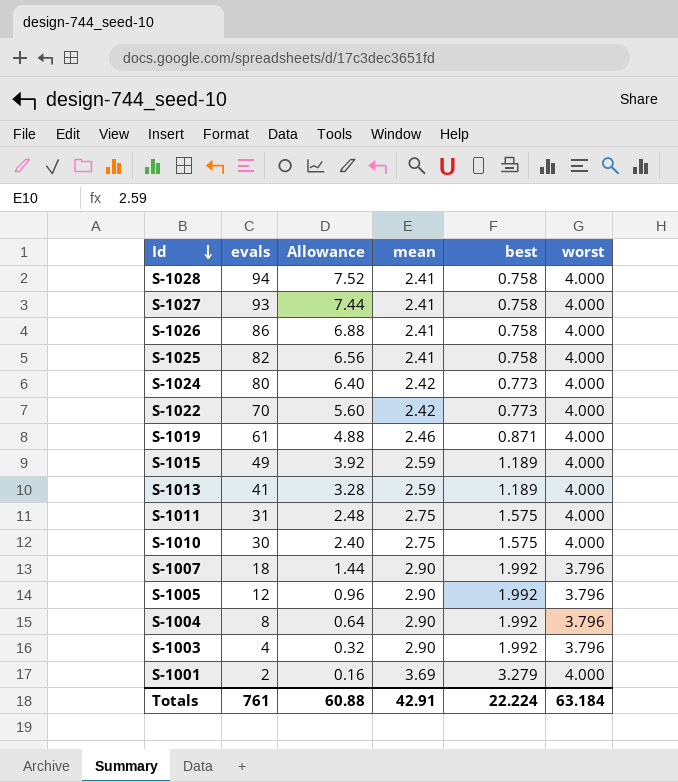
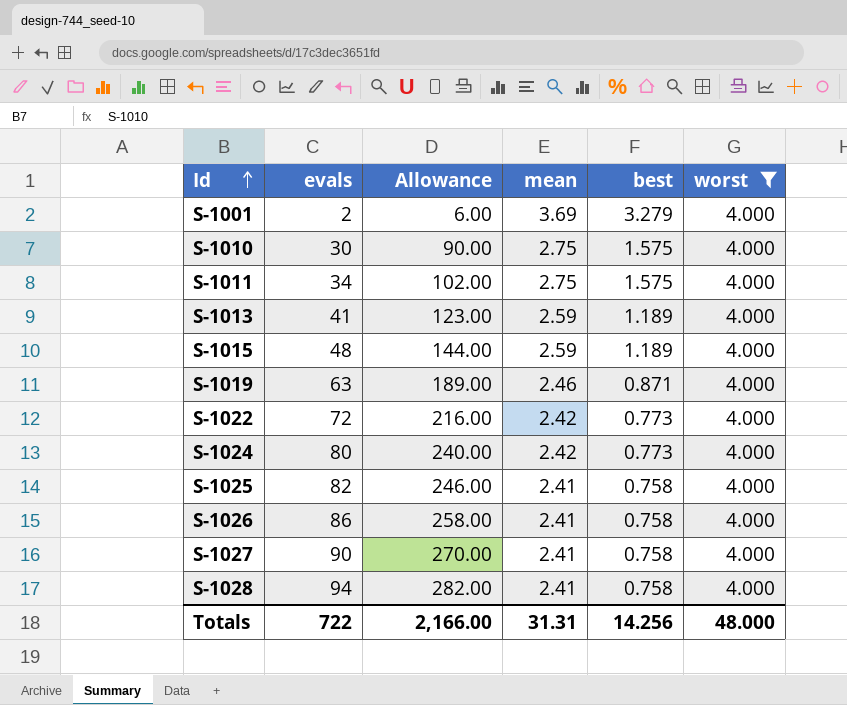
filter: none -> worst = 4.000
row order: Id descending -> Id ascending
column Allowance | formula: [evals] * 0.08 -> [evals] * 3
S-1011 | evals: 31 -> 34
S-1015 | evals: 49 -> 48
S-1019 | evals: 61 -> 63
S-1022 | evals: 70 -> 72
S-1027 | evals: 93 -> 90
Totals | evals: 761 -> 722
Totals | Allowance: 60.88 -> 2,166.00
Totals | mean: 42.91 -> 31.31
Totals | best: 22.224 -> 14.256
Totals | worst: 63.184 -> 48.000

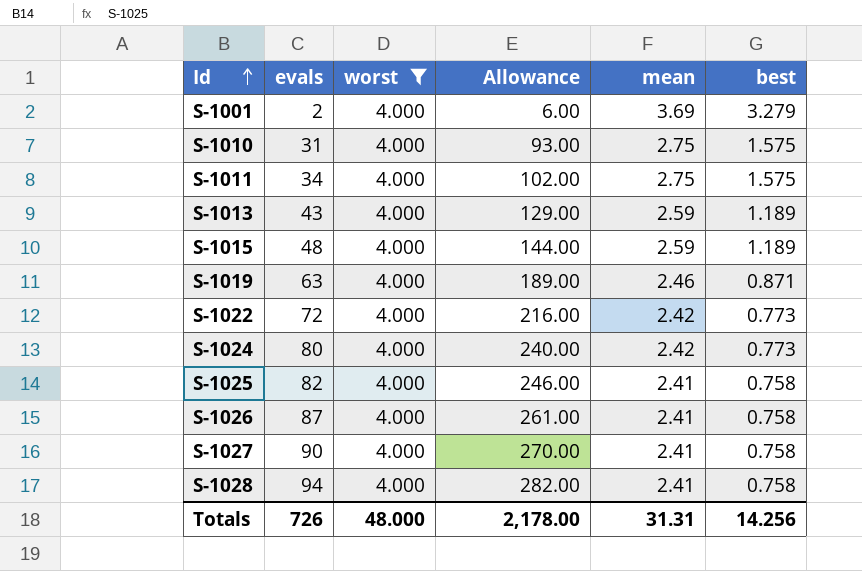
column worst | position: 6 -> 3
S-1010 | evals: 30 -> 31
S-1010 | Allowance: 90.00 -> 93.00
S-1013 | evals: 41 -> 43
S-1013 | Allowance: 123.00 -> 129.00
S-1026 | evals: 86 -> 87
S-1026 | Allowance: 258.00 -> 261.00
Totals | evals: 722 -> 726
Totals | Allowance: 2,166.00 -> 2,178.00

